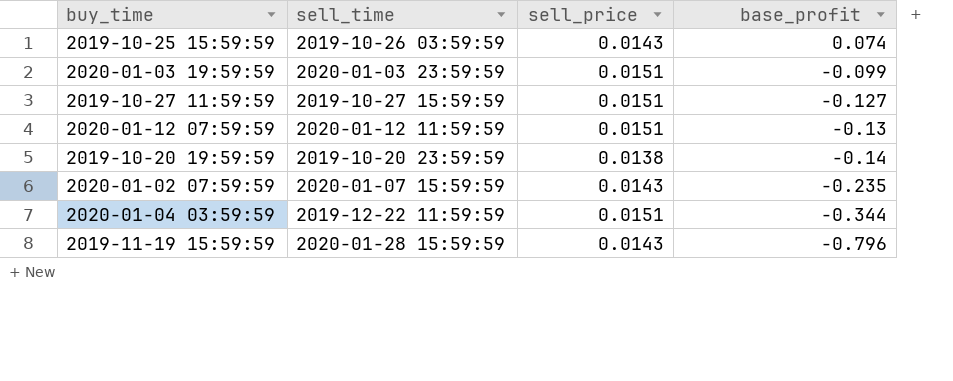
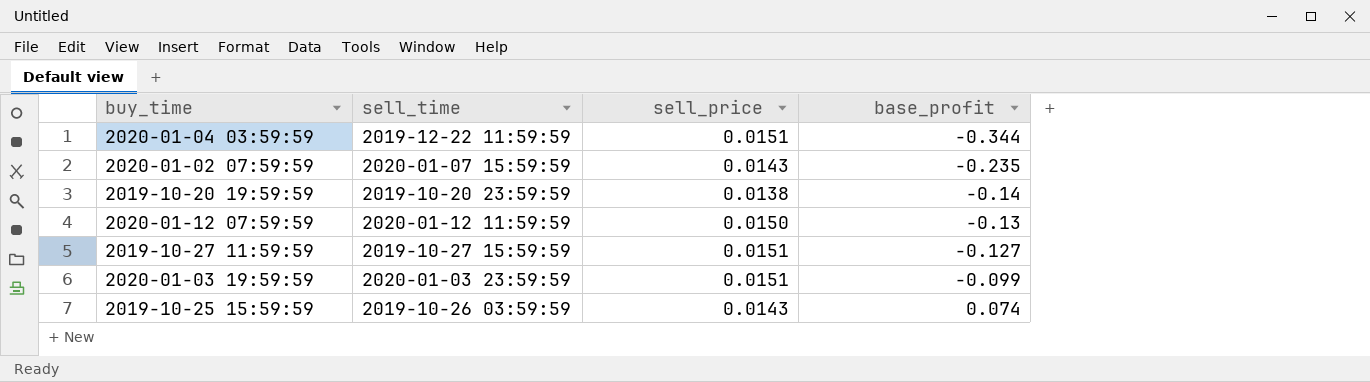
row order: base_profit descending -> base_profit ascending
row 2019-11-19 15:59:59: 2020-01-28 15:59:59 | 0.0143 | -0.796 -> none
2020-01-12 07:59:59 | sell_price: 0.0151 -> 0.0150

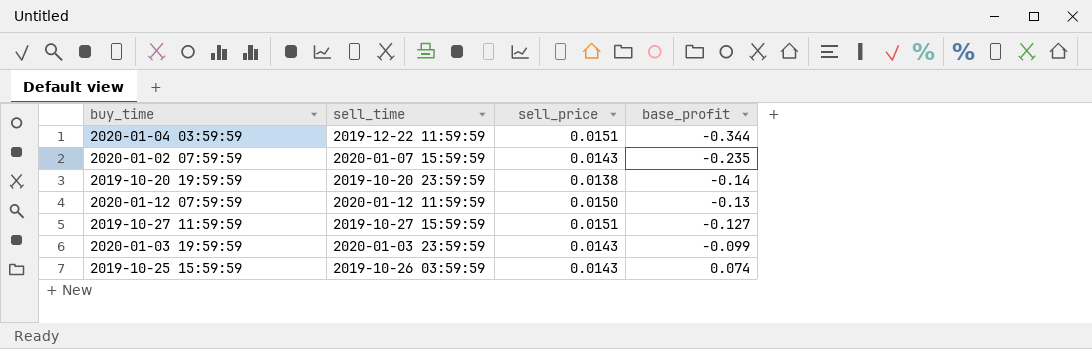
2020-01-03 19:59:59 | sell_price: 0.0151 -> 0.0143

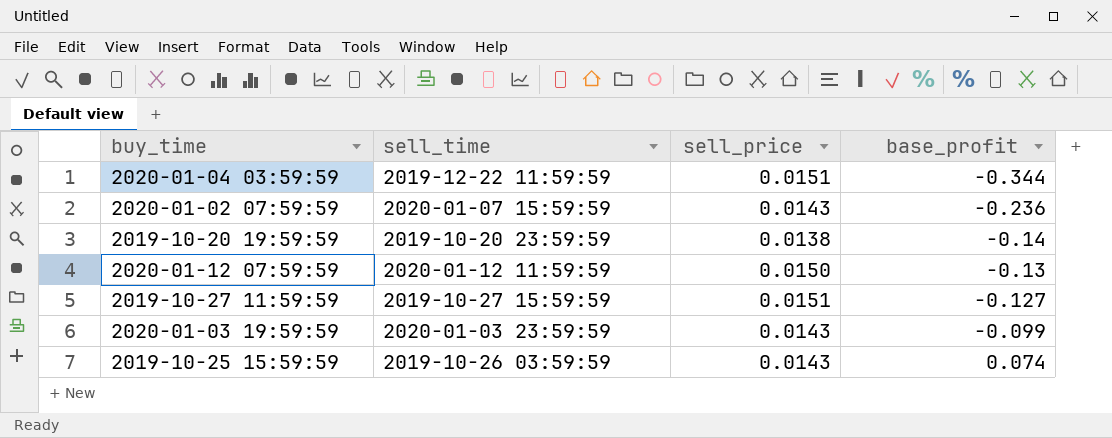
2020-01-02 07:59:59 | base_profit: -0.235 -> -0.236

